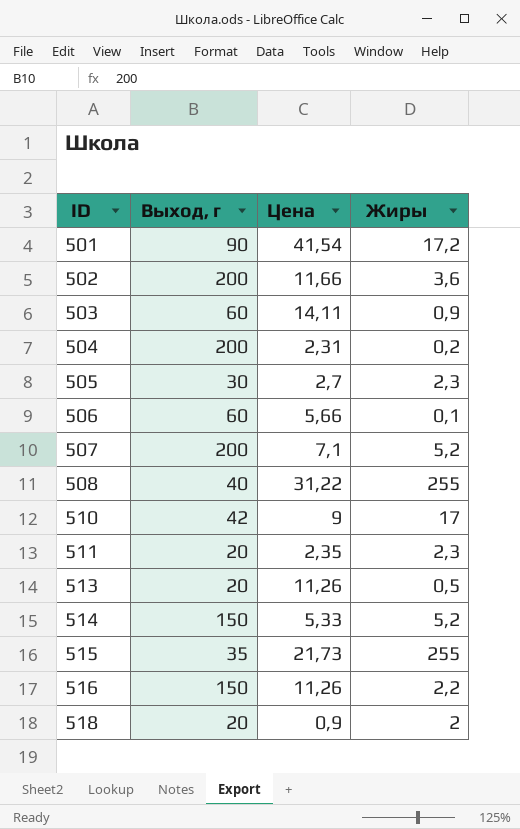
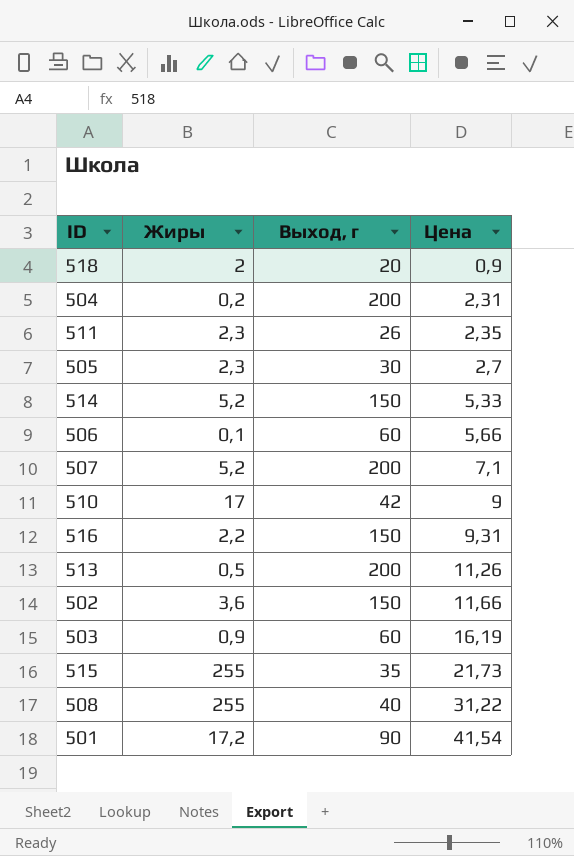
row order: ID ascending -> Цена ascending
column Жиры | position: 4 -> 2
511 | Выход, г: 20 -> 26
516 | Цена: 11,26 -> 9,31
513 | Выход, г: 20 -> 200
502 | Выход, г: 200 -> 150
503 | Цена: 14,11 -> 16,19

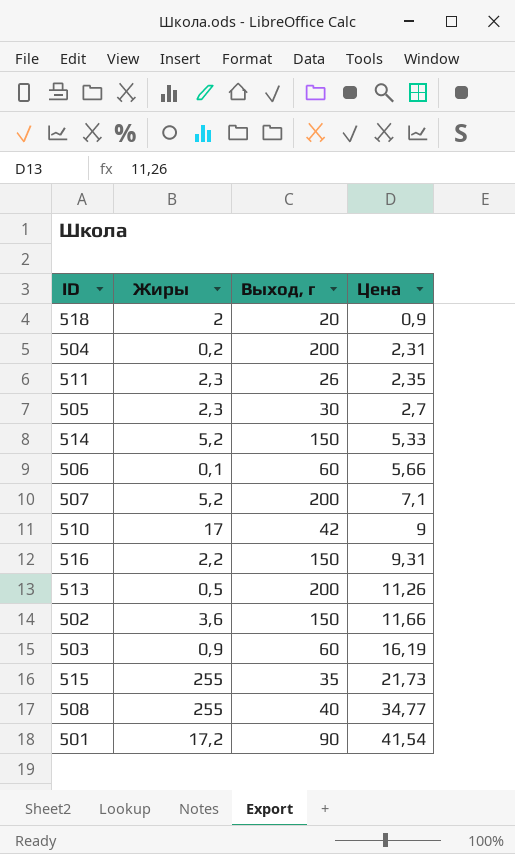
508 | Цена: 31,22 -> 34,77

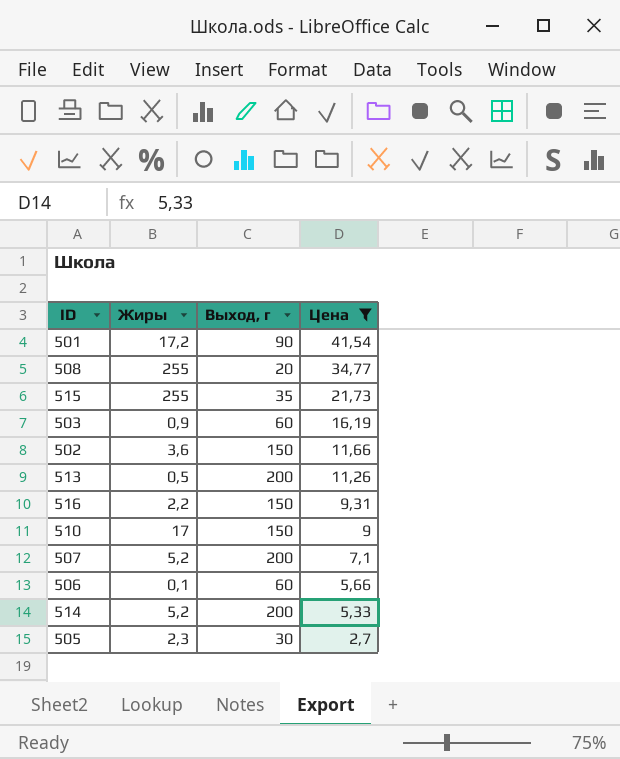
filter: none -> Цена >= 2,7
row order: Цена ascending -> Цена descending
508 | Выход, г: 40 -> 20
510 | Выход, г: 42 -> 150
514 | Выход, г: 150 -> 200

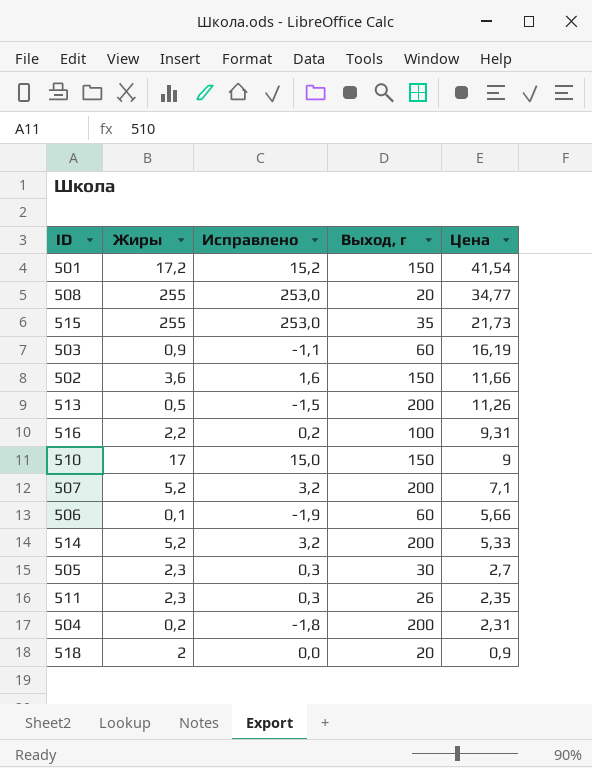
filter: Цена >= 2,7 -> none
column Исправлено | formula: none -> [Жиры] - 2
501 | Выход, г: 90 -> 150
516 | Выход, г: 150 -> 100

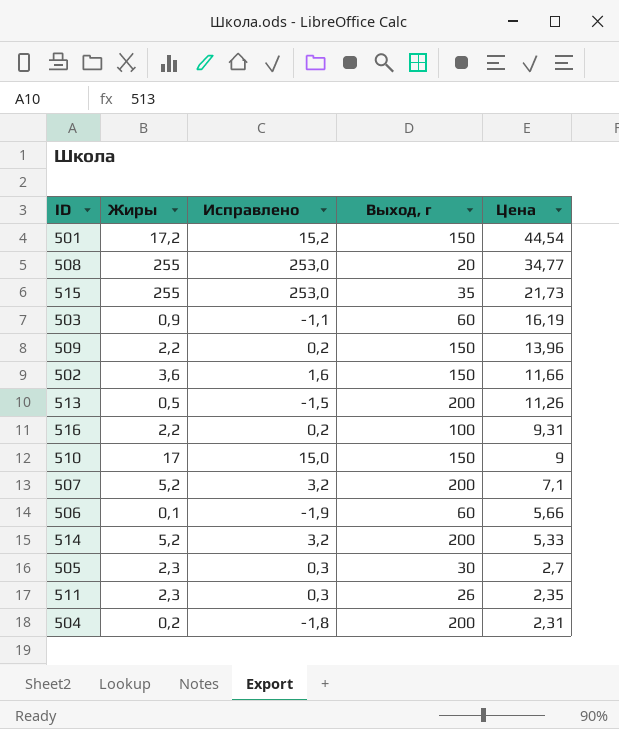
row 518: 2 | 0,0 | 20 | 0,9 -> none
501 | Цена: 41,54 -> 44,54
row 509: none -> 2,2 | 0,2 | 150 | 13,96

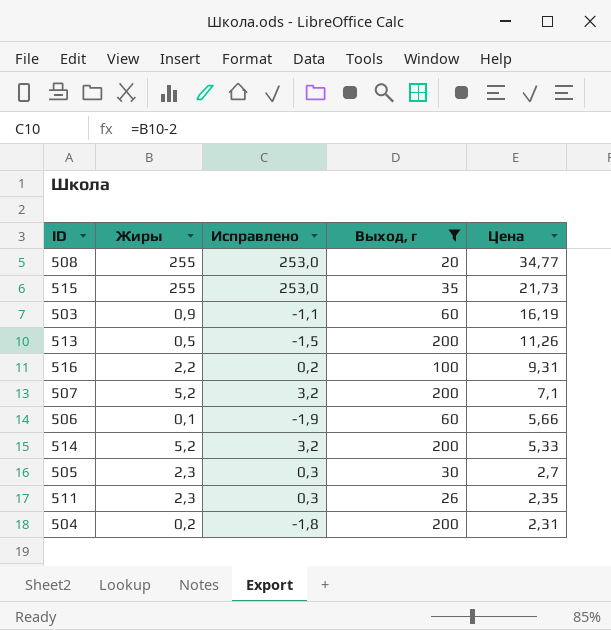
filter: none -> Выход, г != 150

